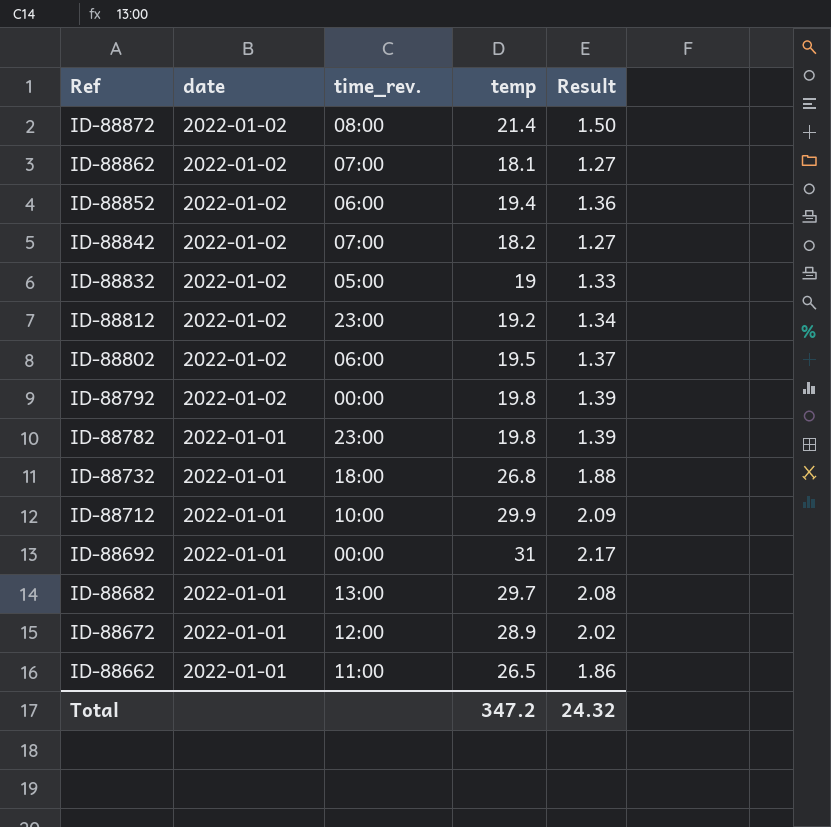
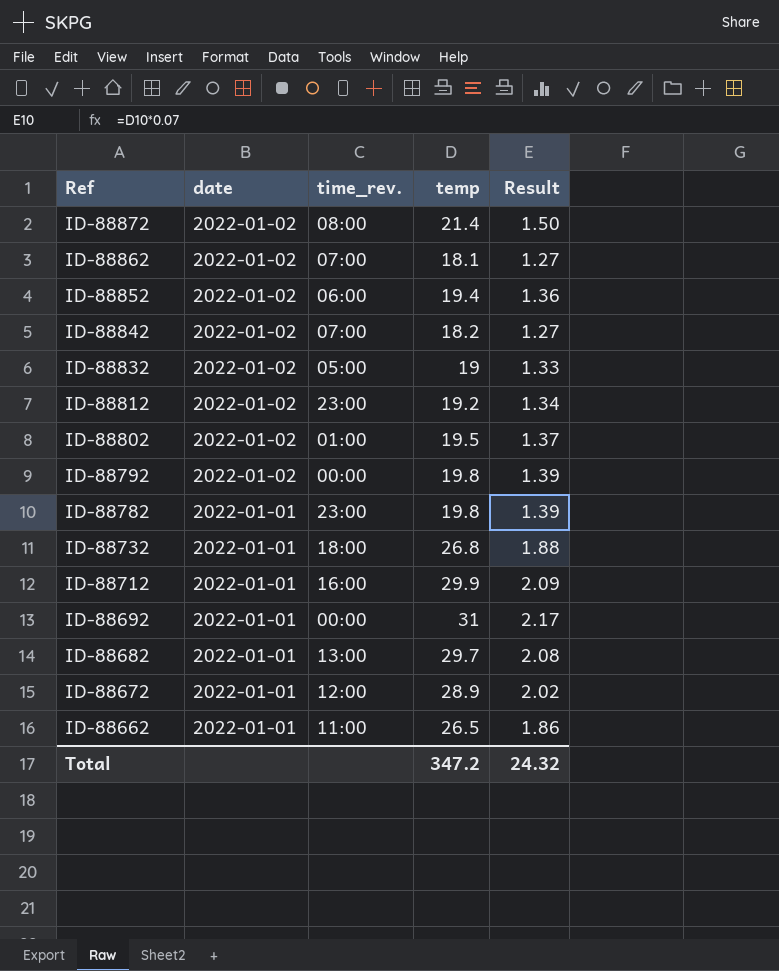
ID-88802 | time_rev.: 06:00 -> 01:00
ID-88712 | time_rev.: 10:00 -> 16:00

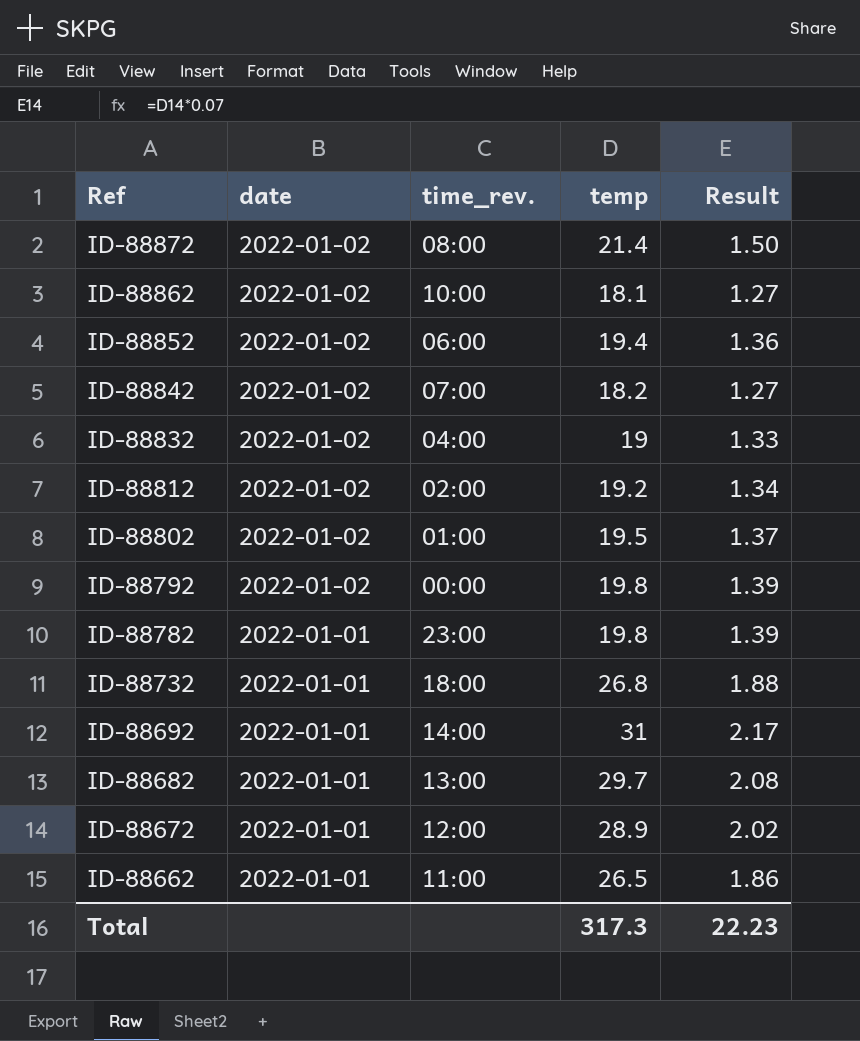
row ID-88712: 2022-01-01 | 16:00 | 29.9 | 2.09 -> none
ID-88862 | time_rev.: 07:00 -> 10:00
ID-88832 | time_rev.: 05:00 -> 04:00
ID-88812 | time_rev.: 23:00 -> 02:00
ID-88692 | time_rev.: 00:00 -> 14:00
Total | temp: 347.2 -> 317.3
Total | Result: 24.32 -> 22.23

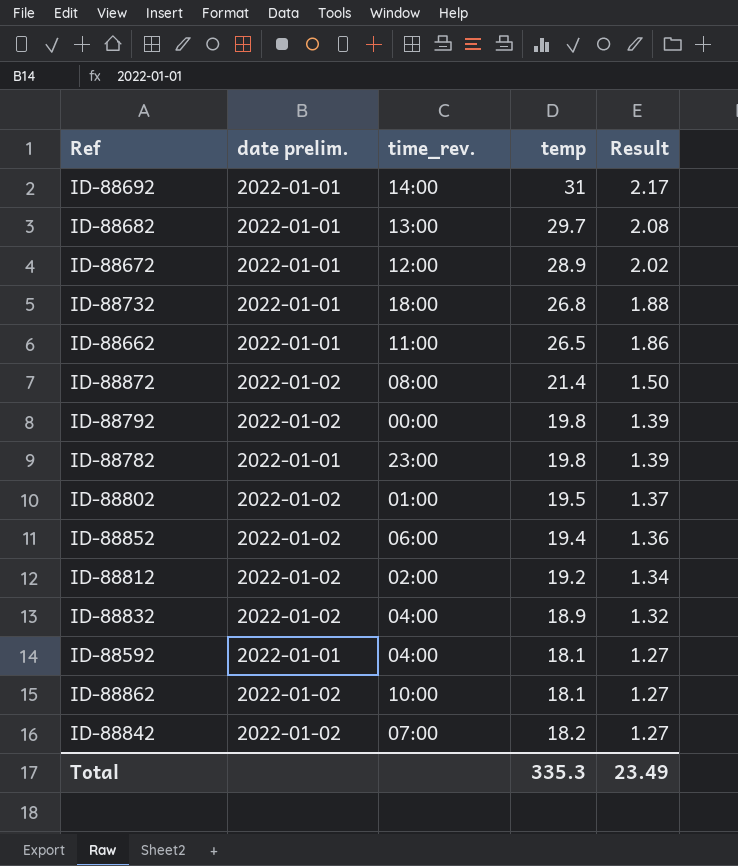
row order: Ref descending -> Result descending
column name: date -> date prelim.
ID-88832 | temp: 19 -> 18.9
ID-88832 | Result: 1.33 -> 1.32
row ID-88592: none -> 2022-01-01 | 04:00 | 18.1 | 1.27
Total | temp: 317.3 -> 335.3
Total | Result: 22.23 -> 23.49

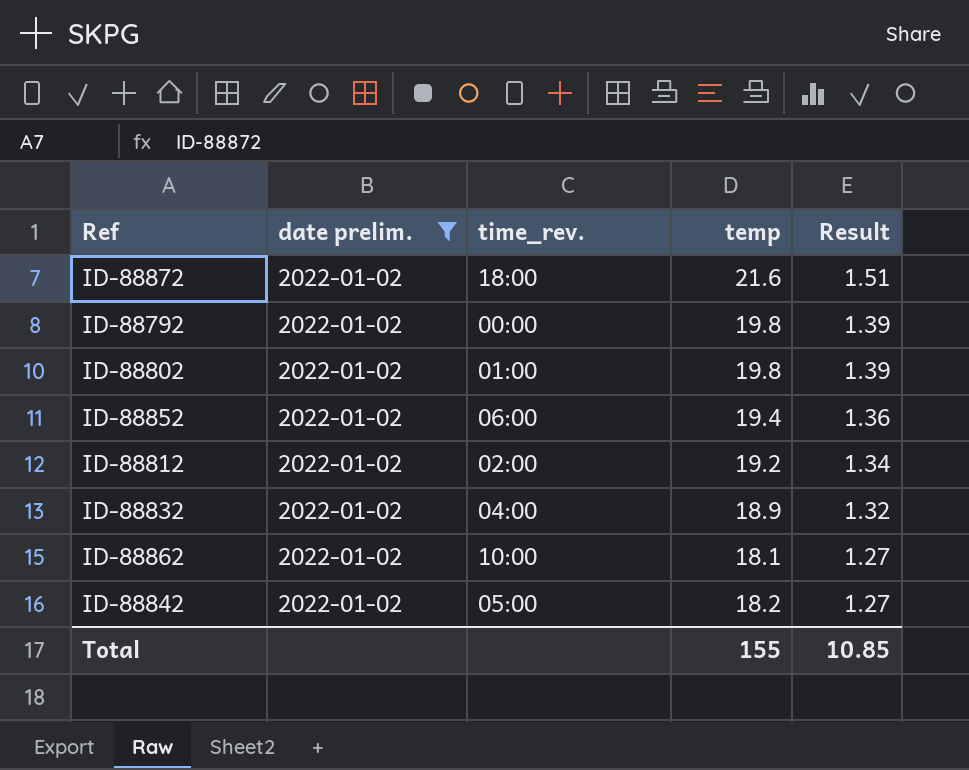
filter: none -> date prelim. = 2022-01-02
ID-88872 | time_rev.: 08:00 -> 18:00
ID-88872 | temp: 21.4 -> 21.6
ID-88872 | Result: 1.50 -> 1.51
ID-88802 | temp: 19.5 -> 19.8
ID-88802 | Result: 1.37 -> 1.39
ID-88842 | time_rev.: 07:00 -> 05:00
Total | temp: 335.3 -> 155
Total | Result: 23.49 -> 10.85

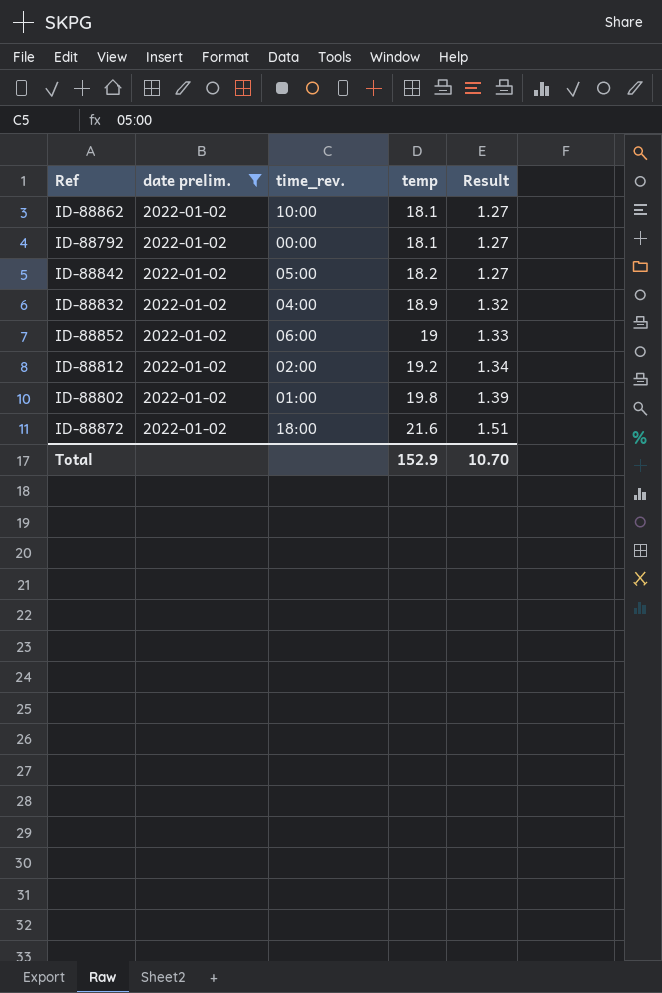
row order: Result descending -> temp ascending
ID-88792 | temp: 19.8 -> 18.1
ID-88792 | Result: 1.39 -> 1.27
ID-88852 | temp: 19.4 -> 19
ID-88852 | Result: 1.36 -> 1.33
Total | temp: 155 -> 152.9
Total | Result: 10.85 -> 10.70

